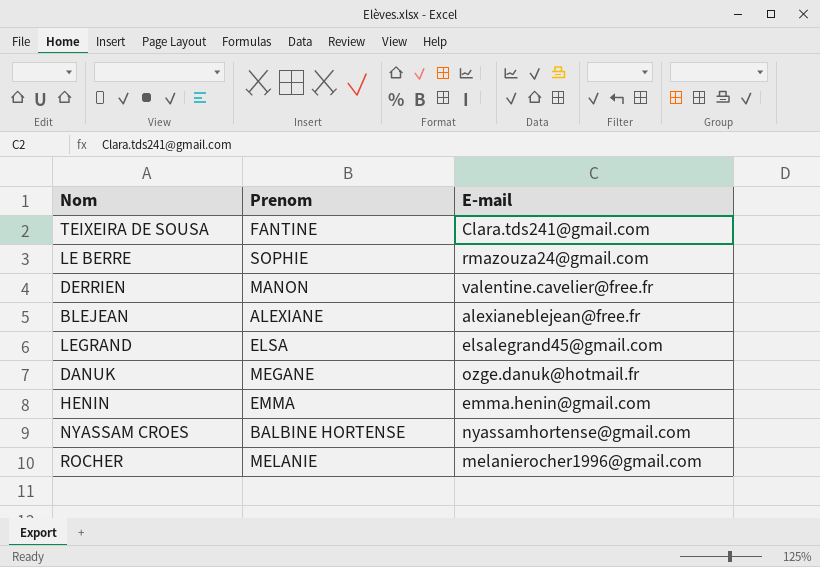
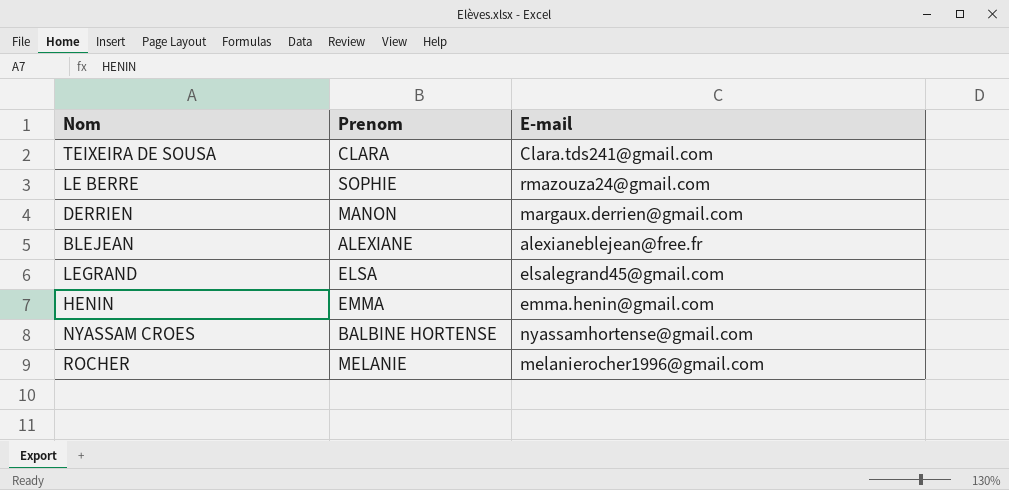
row DANUK: MEGANE | ozge.danuk@hotmail.fr -> none
TEIXEIRA DE SOUSA | Prenom: FANTINE -> CLARA
DERRIEN | E-mail: valentine.cavelier@free.fr -> margaux.derrien@gmail.com

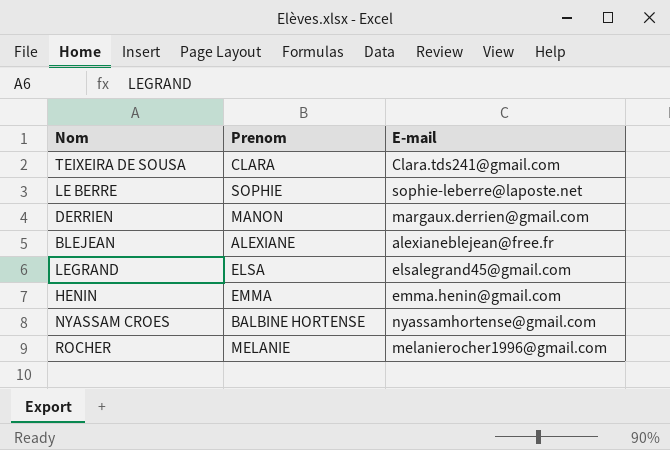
LE BERRE | E-mail: rmazouza24@gmail.com -> sophie-leberre@laposte.net

